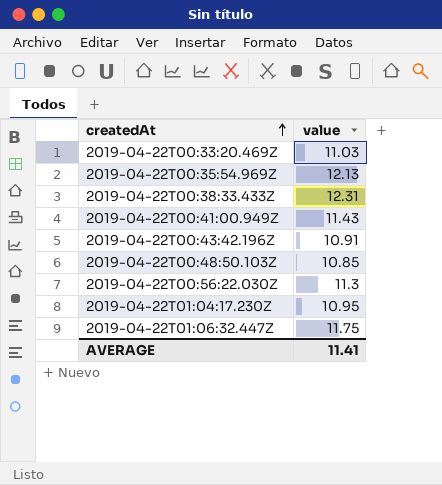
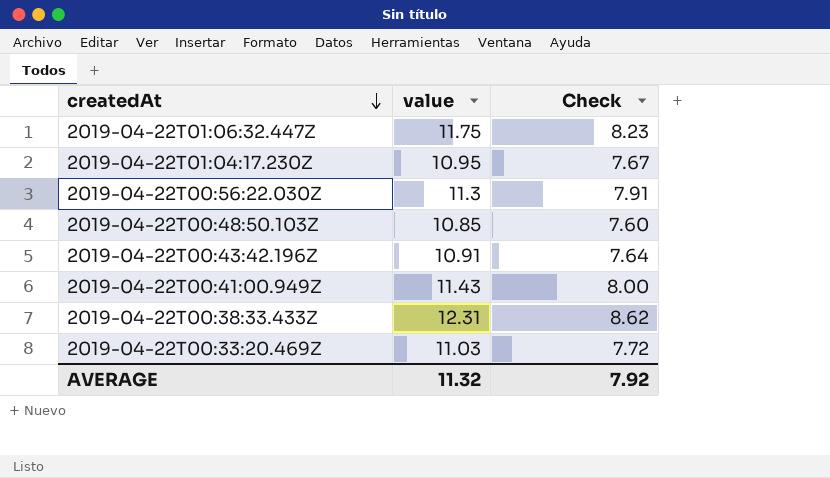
row order: createdAt ascending -> createdAt descending
column Check | formula: none -> [value] * 0.7
row 2019-04-22T00:35:54.969Z: 12.13 -> none
AVERAGE | value: 11.41 -> 11.32

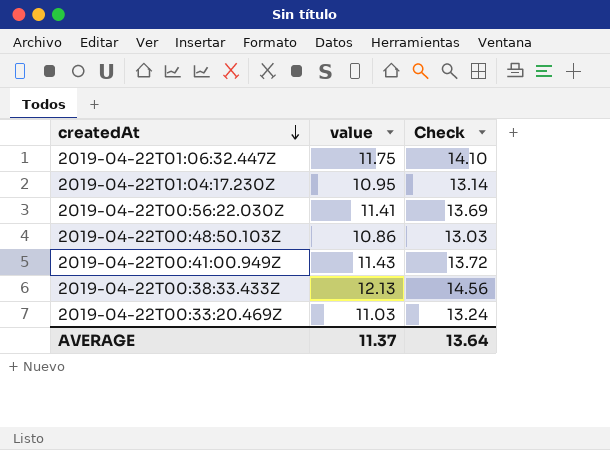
column Check | formula: [value] * 0.7 -> [value] * 1.2
row 2019-04-22T00:43:42.196Z: 10.91 | 7.64 -> none
2019-04-22T00:56:22.030Z | value: 11.3 -> 11.41
2019-04-22T00:48:50.103Z | value: 10.85 -> 10.86
2019-04-22T00:38:33.433Z | value: 12.31 -> 12.13
AVERAGE | value: 11.32 -> 11.37
AVERAGE | Check: 7.92 -> 13.64

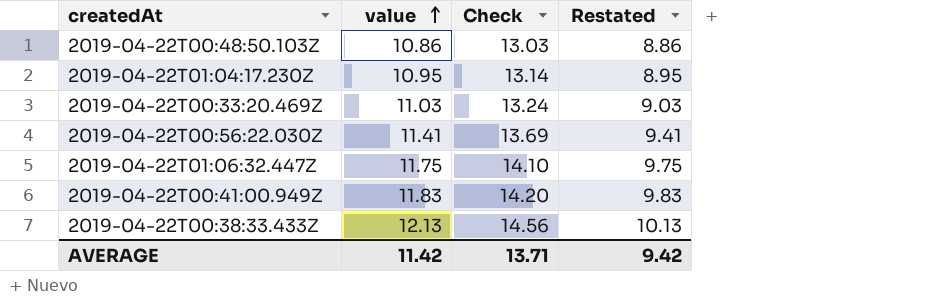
row order: createdAt descending -> value ascending
column Restated | formula: none -> [value] - 2
2019-04-22T00:41:00.949Z | value: 11.43 -> 11.83
2019-04-22T00:41:00.949Z | Check: 13.72 -> 14.20
AVERAGE | value: 11.37 -> 11.42
AVERAGE | Check: 13.64 -> 13.71

